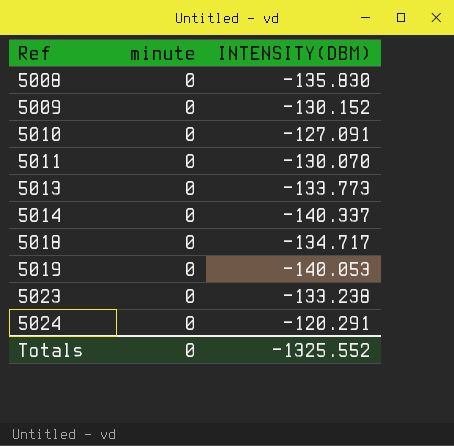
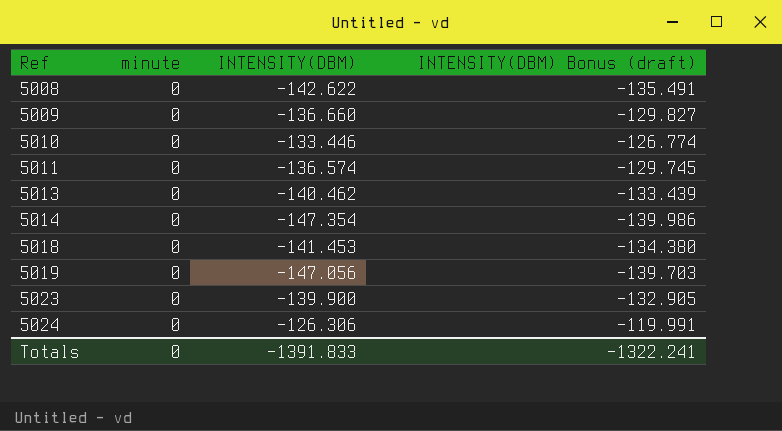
column INTENSITY(DBM) Bonus (draft) | formula: none -> [INTENSITY(DBM)] * 0.95
5008 | INTENSITY(DBM): -135.830 -> -142.622
5009 | INTENSITY(DBM): -130.152 -> -136.660
5010 | INTENSITY(DBM): -127.091 -> -133.446
5011 | INTENSITY(DBM): -130.070 -> -136.574
5013 | INTENSITY(DBM): -133.773 -> -140.462
5014 | INTENSITY(DBM): -140.337 -> -147.354
5018 | INTENSITY(DBM): -134.717 -> -141.453
5019 | INTENSITY(DBM): -140.053 -> -147.056
5023 | INTENSITY(DBM): -133.238 -> -139.900
5024 | INTENSITY(DBM): -120.291 -> -126.306
Totals | INTENSITY(DBM): -1325.552 -> -1391.833

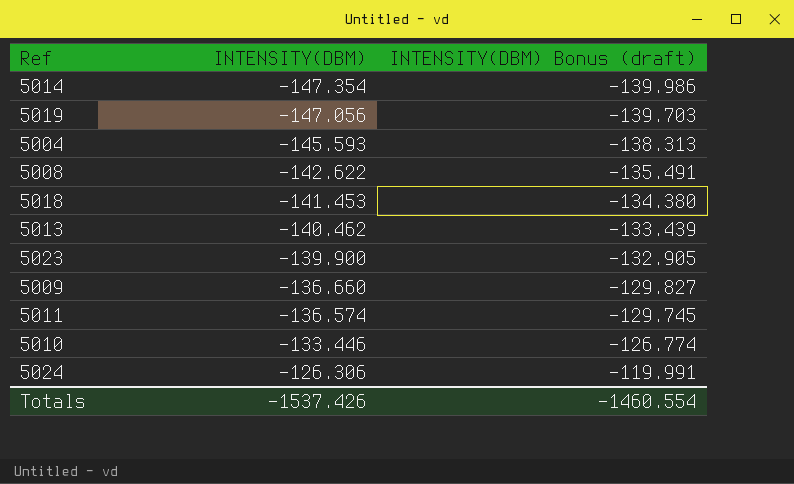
row order: Ref ascending -> INTENSITY(DBM) ascending
column minute | position: 2 -> none
row 5004: none -> -145.593 | -138.313
Totals | INTENSITY(DBM): -1391.833 -> -1537.426
Totals | INTENSITY(DBM) Bonus (draft): -1322.241 -> -1460.554

